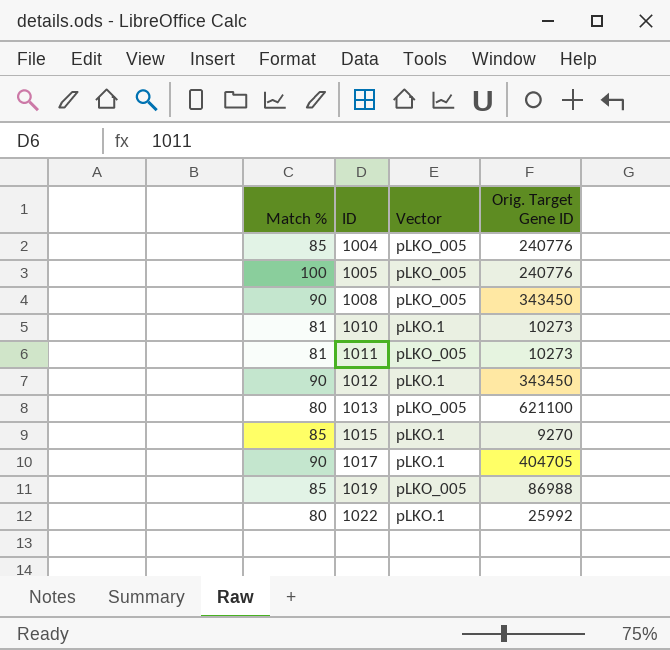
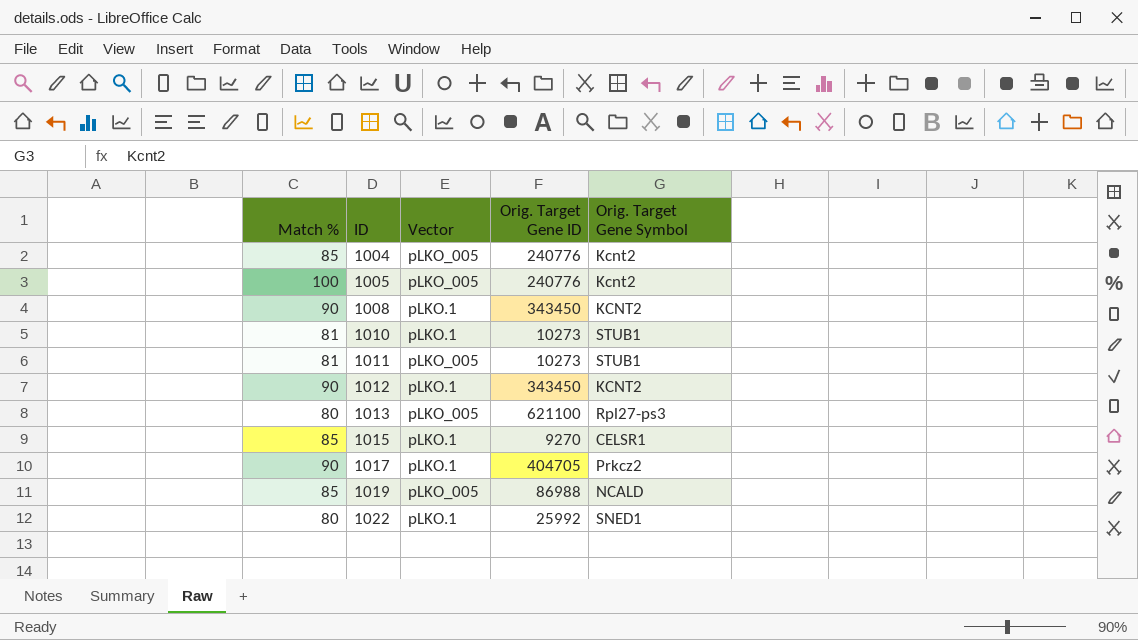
column Orig. Target Gene Symbol | position: none -> 5
1008 | Vector: pLKO_005 -> pLKO.1

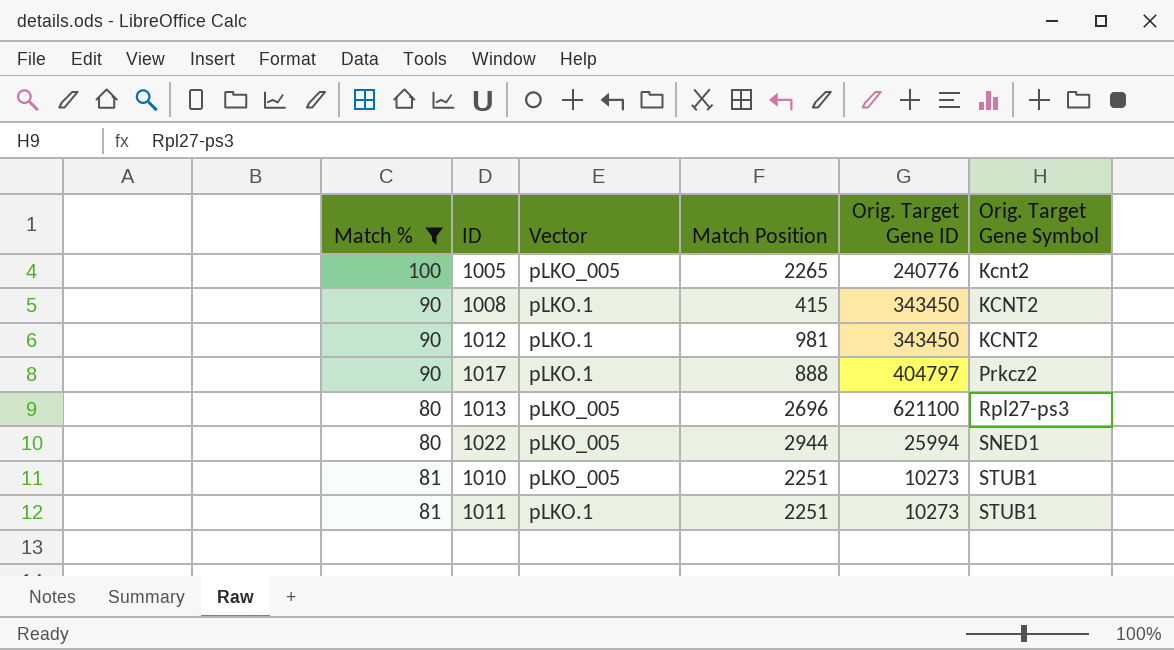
filter: none -> Match % != 85
row order: ID ascending -> Orig. Target Gene Symbol ascending
column Match Position | position: none -> 4
1017 | Orig. Target Gene ID: 404705 -> 404797
1022 | Vector: pLKO.1 -> pLKO_005
1022 | Orig. Target Gene ID: 25992 -> 25994
1010 | Vector: pLKO.1 -> pLKO_005
1011 | Vector: pLKO_005 -> pLKO.1

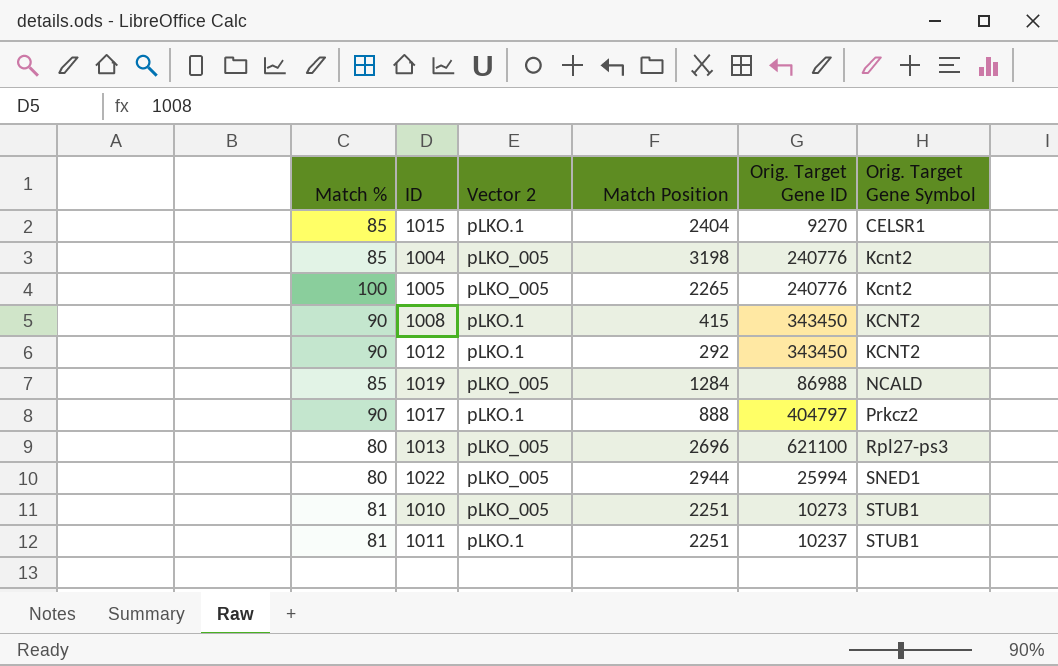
filter: Match % != 85 -> none
column name: Vector -> Vector 2
1012 | Match Position: 981 -> 292
1011 | Orig. Target Gene ID: 10273 -> 10237

